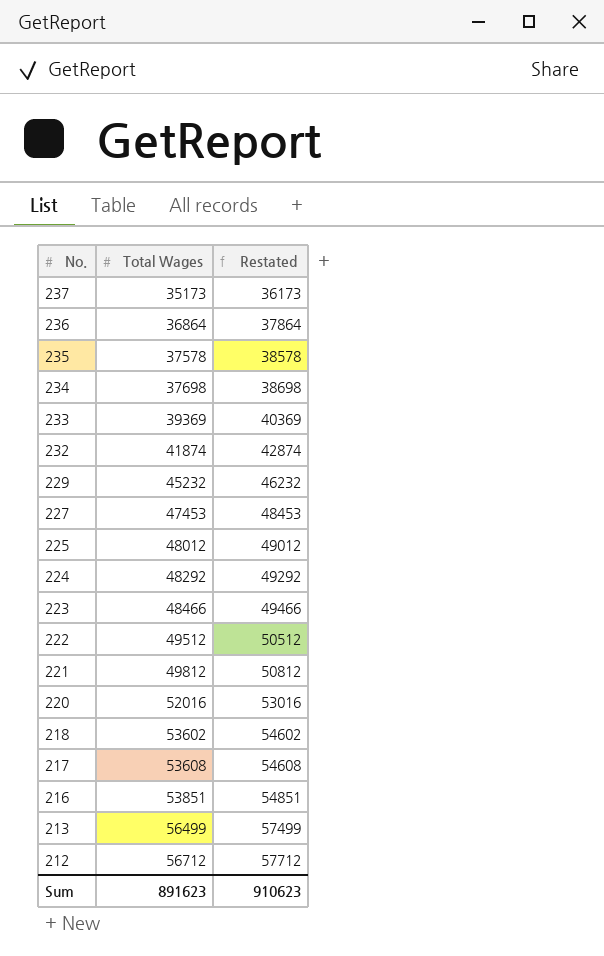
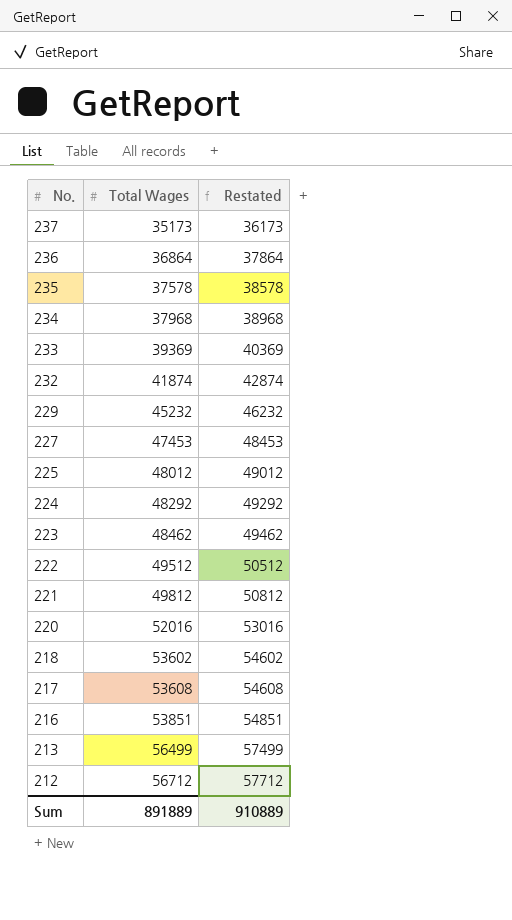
234 | Total Wages: 37698 -> 37968
234 | Restated: 38698 -> 38968
223 | Total Wages: 48466 -> 48462
223 | Restated: 49466 -> 49462
Sum | Total Wages: 891623 -> 891889
Sum | Restated: 910623 -> 910889

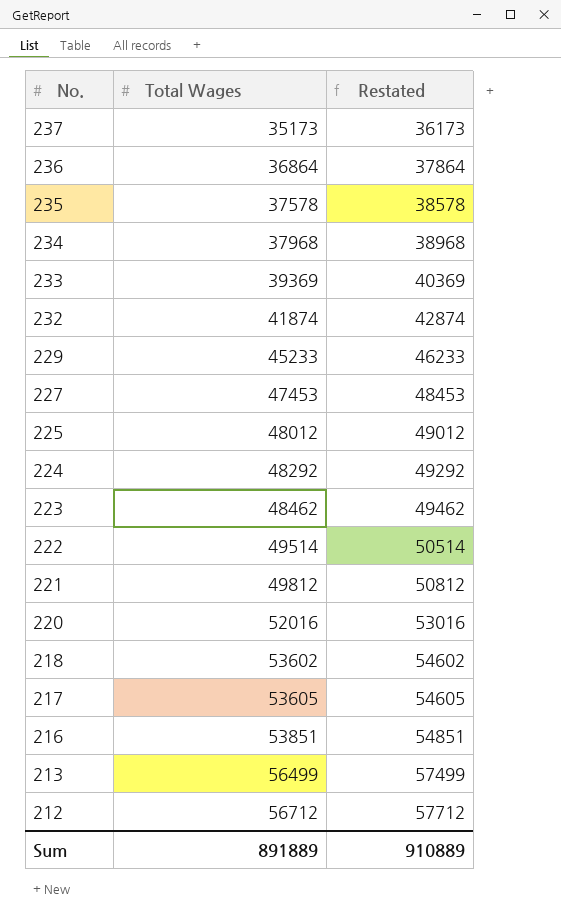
229 | Total Wages: 45232 -> 45233
229 | Restated: 46232 -> 46233
222 | Total Wages: 49512 -> 49514
222 | Restated: 50512 -> 50514
217 | Total Wages: 53608 -> 53605
217 | Restated: 54608 -> 54605

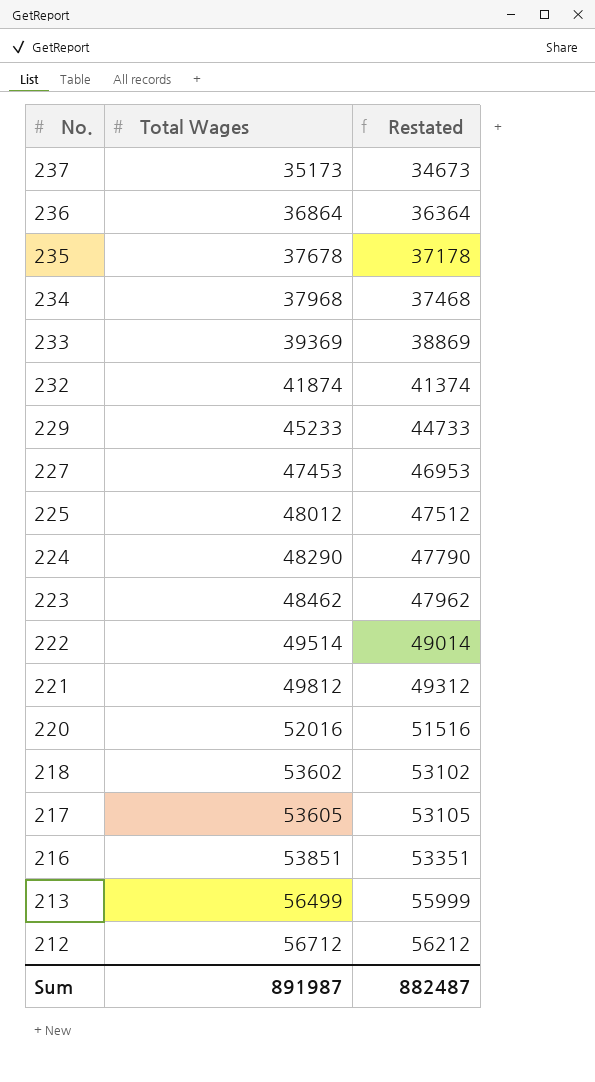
column Restated | formula: [Total Wages] + 1000 -> [Total Wages] - 500
235 | Total Wages: 37578 -> 37678
224 | Total Wages: 48292 -> 48290
Sum | Total Wages: 891889 -> 891987
Sum | Restated: 910889 -> 882487

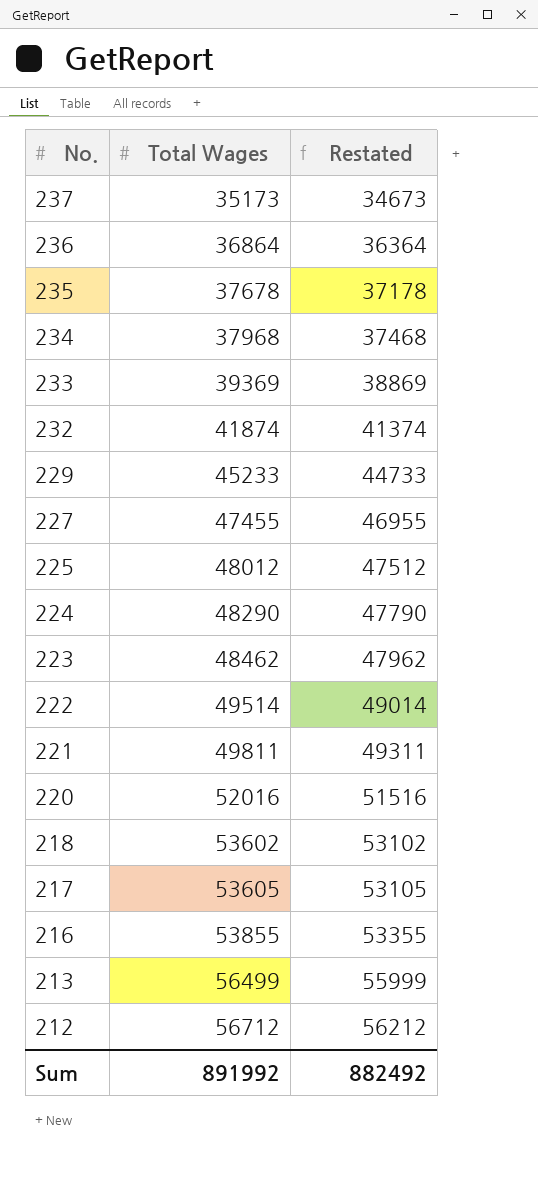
227 | Total Wages: 47453 -> 47455
227 | Restated: 46953 -> 46955
221 | Total Wages: 49812 -> 49811
221 | Restated: 49312 -> 49311
216 | Total Wages: 53851 -> 53855
216 | Restated: 53351 -> 53355
Sum | Total Wages: 891987 -> 891992
Sum | Restated: 882487 -> 882492

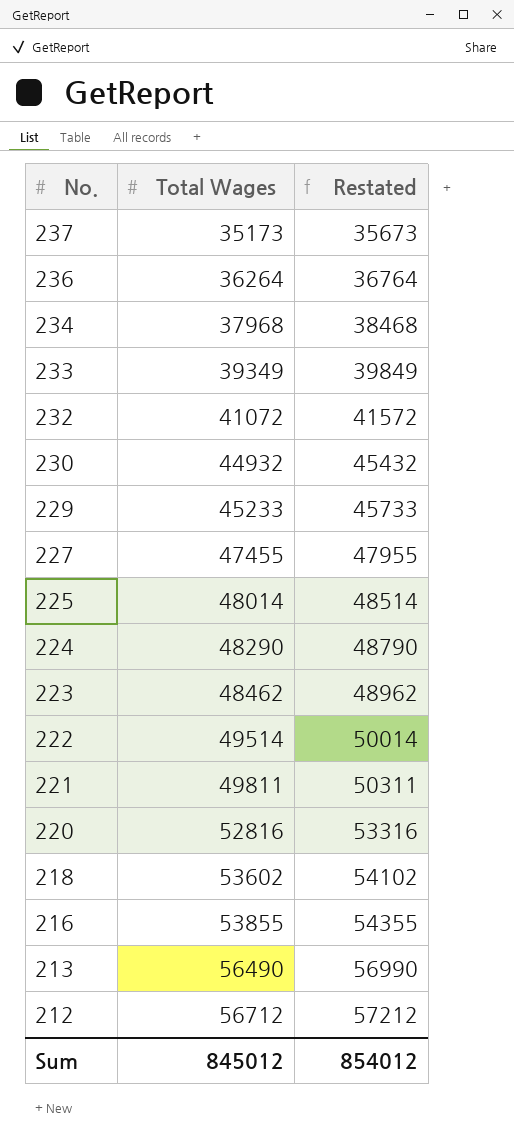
column Restated | formula: [Total Wages] - 500 -> [Total Wages] + 500
row 235: 37678 | 37178 -> none
row 217: 53605 | 53105 -> none
236 | Total Wages: 36864 -> 36264
233 | Total Wages: 39369 -> 39349
232 | Total Wages: 41874 -> 41072
row 230: none -> 44932 | 45432
225 | Total Wages: 48012 -> 48014
220 | Total Wages: 52016 -> 52816
213 | Total Wages: 56499 -> 56490
Sum | Total Wages: 891992 -> 845012
Sum | Restated: 882492 -> 854012

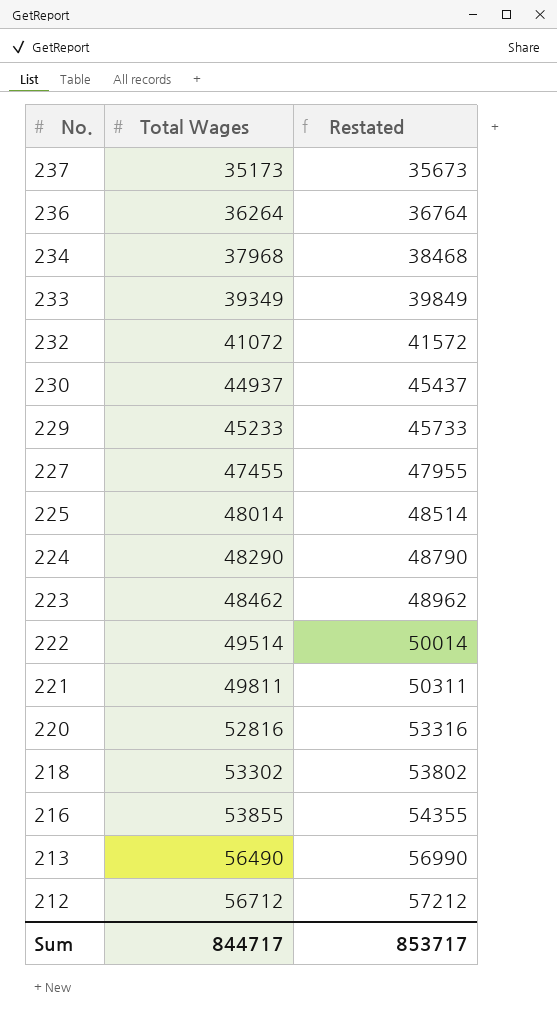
230 | Total Wages: 44932 -> 44937
230 | Restated: 45432 -> 45437
218 | Total Wages: 53602 -> 53302
218 | Restated: 54102 -> 53802
Sum | Total Wages: 845012 -> 844717
Sum | Restated: 854012 -> 853717

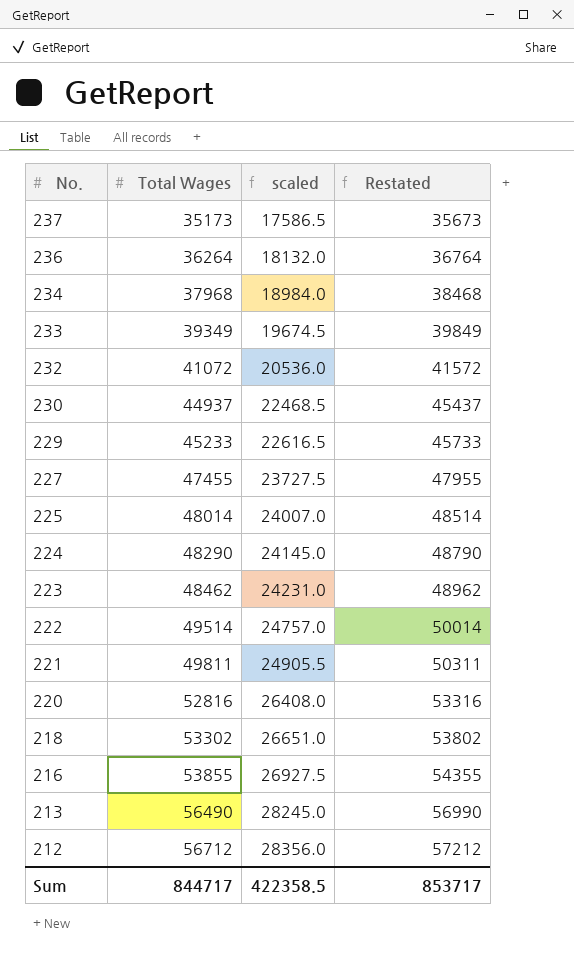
column scaled | formula: none -> [Total Wages] * 0.5

